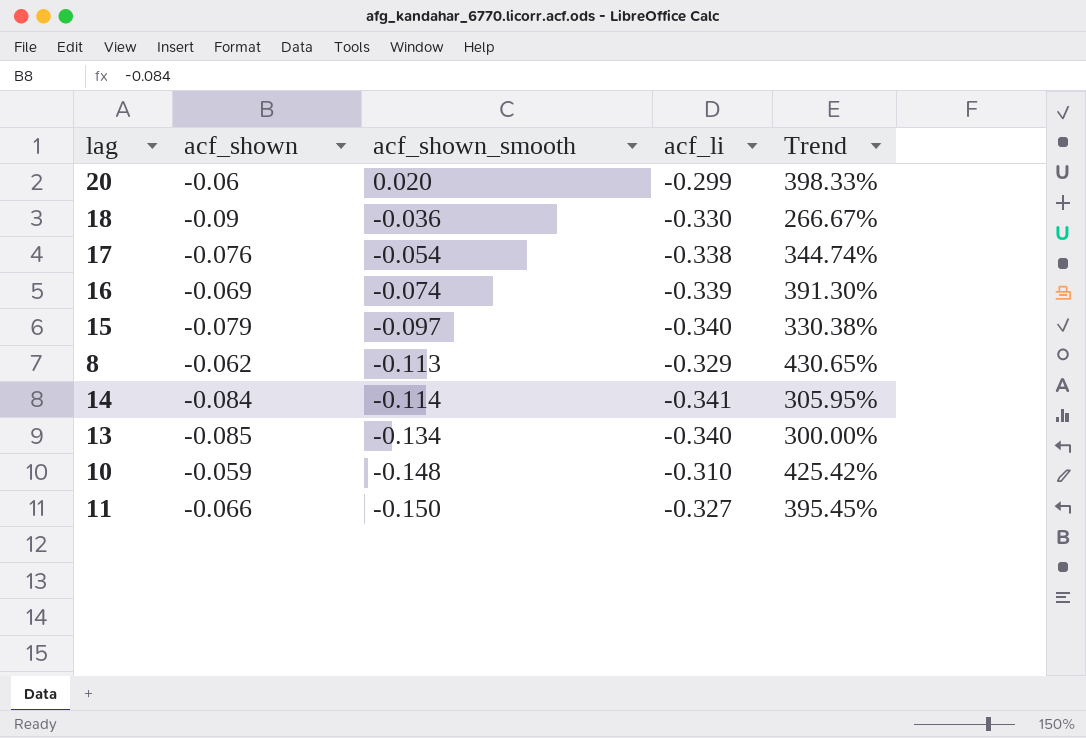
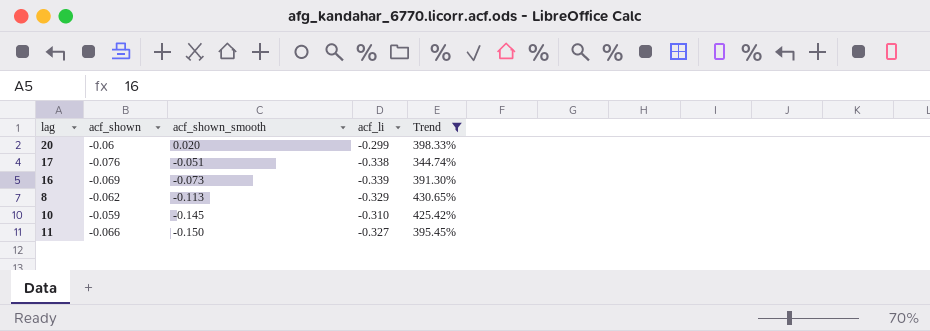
filter: none -> Trend >= 344.74%
17 | acf_shown_smooth: -0.054 -> -0.051
16 | acf_shown_smooth: -0.074 -> -0.073
10 | acf_shown_smooth: -0.148 -> -0.145

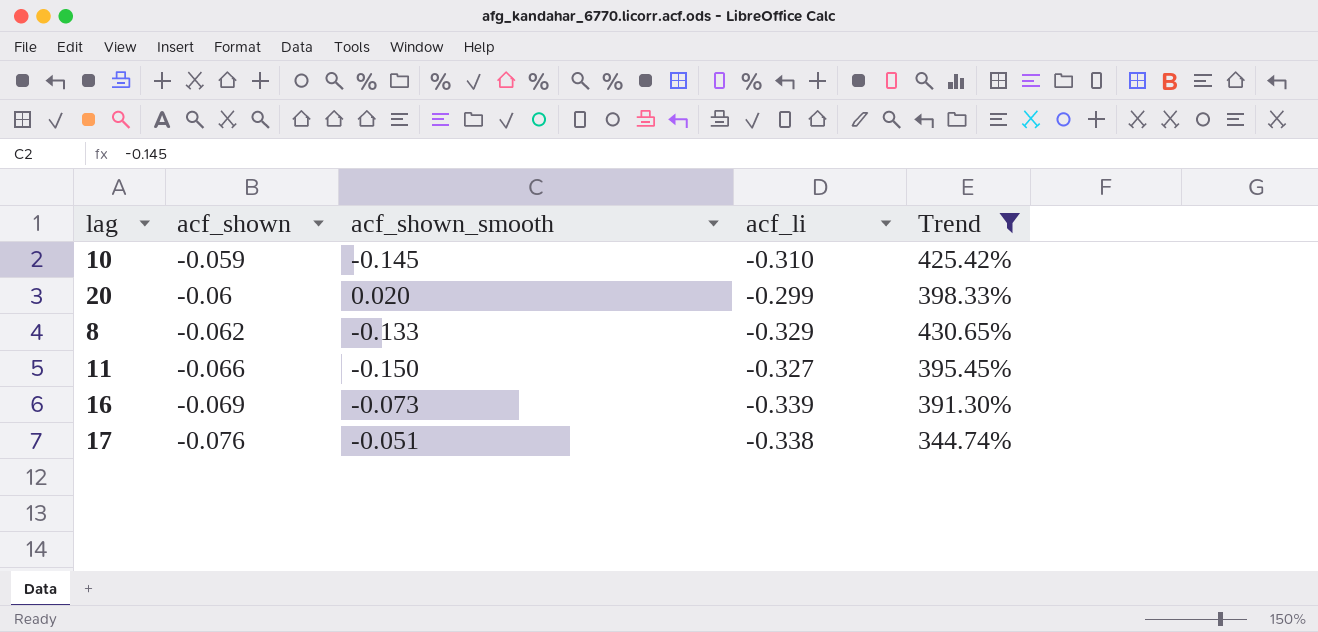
row order: acf_shown_smooth descending -> acf_shown descending
8 | acf_shown_smooth: -0.113 -> -0.133

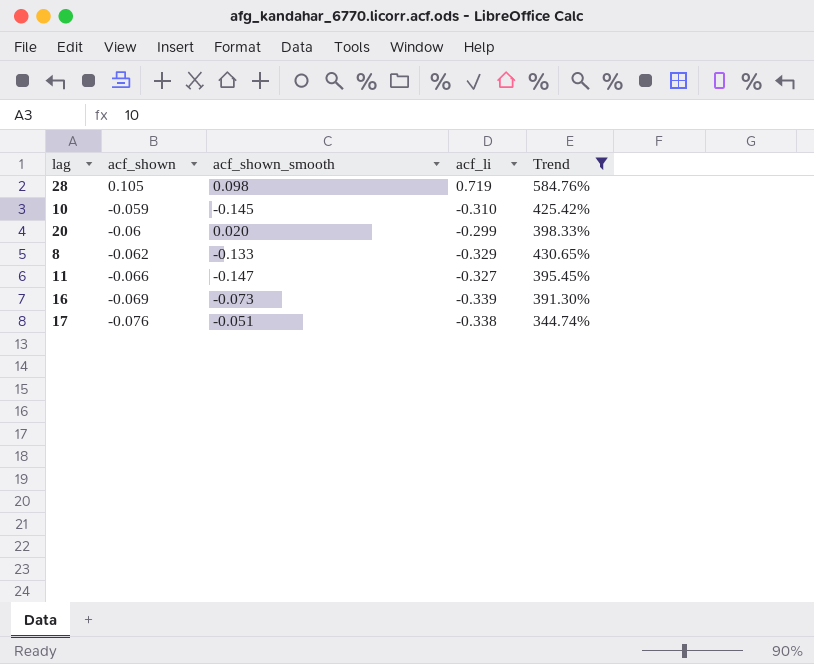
row 28: none -> 0.105 | 0.098 | 0.719 | 584.76%
11 | acf_shown_smooth: -0.150 -> -0.147

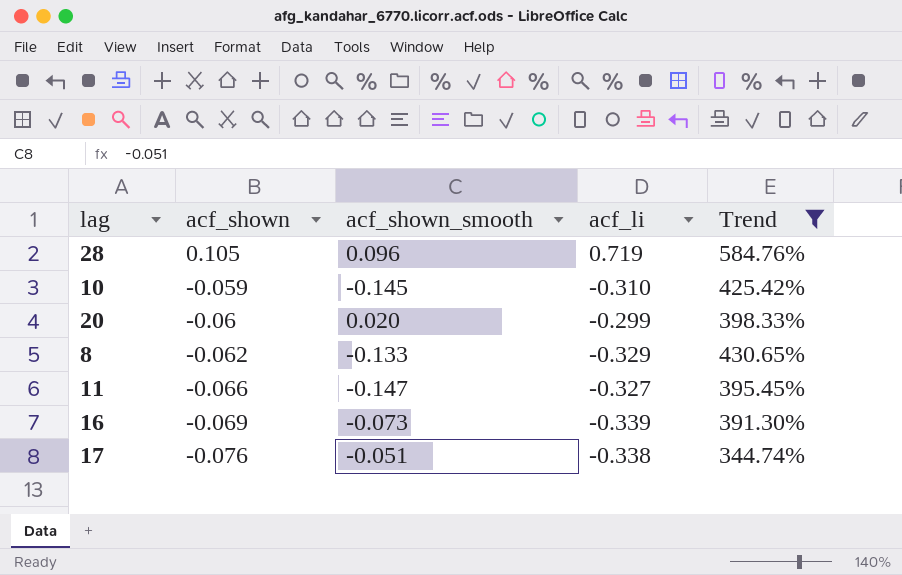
28 | acf_shown_smooth: 0.098 -> 0.096

